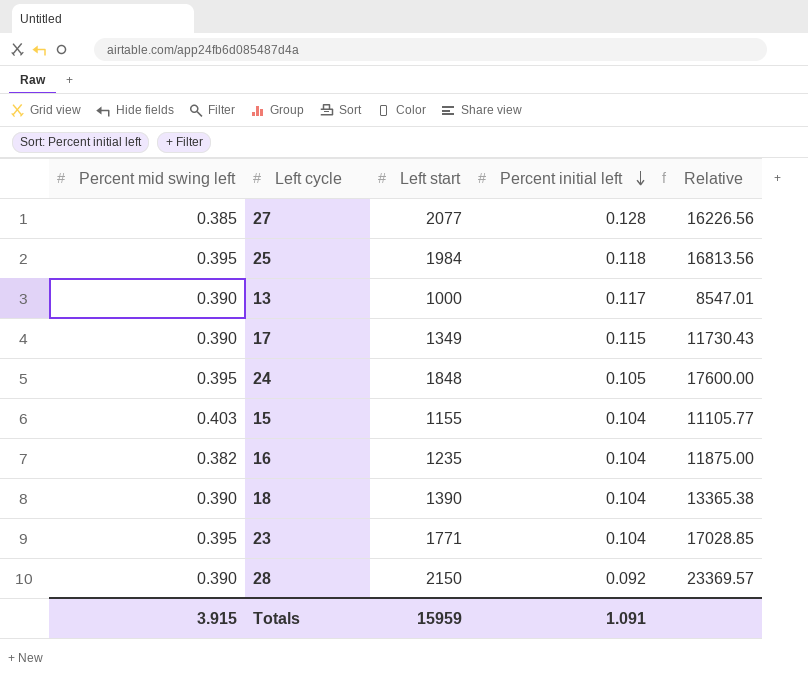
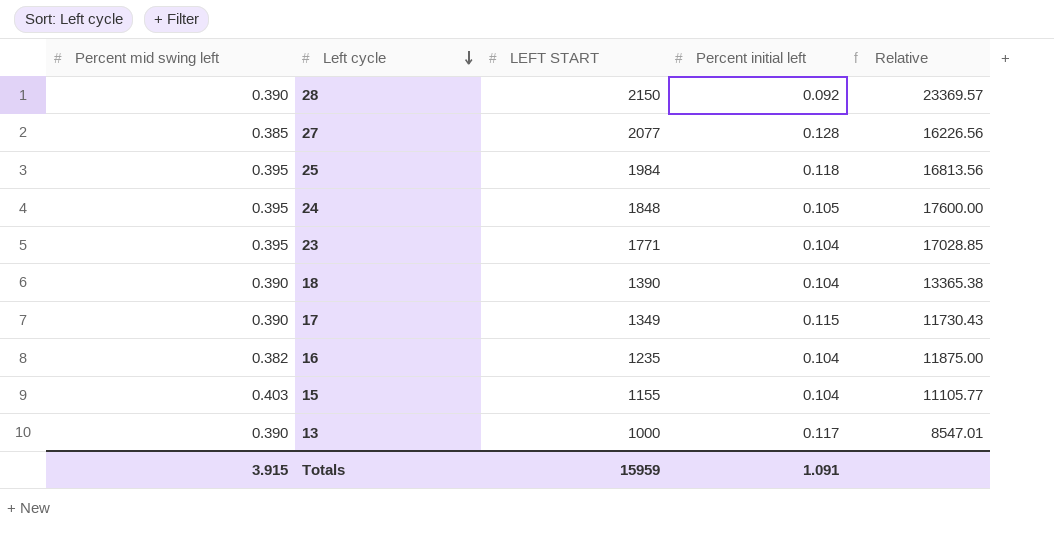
row order: Percent initial left descending -> Left cycle descending
column name: Left start -> LEFT START

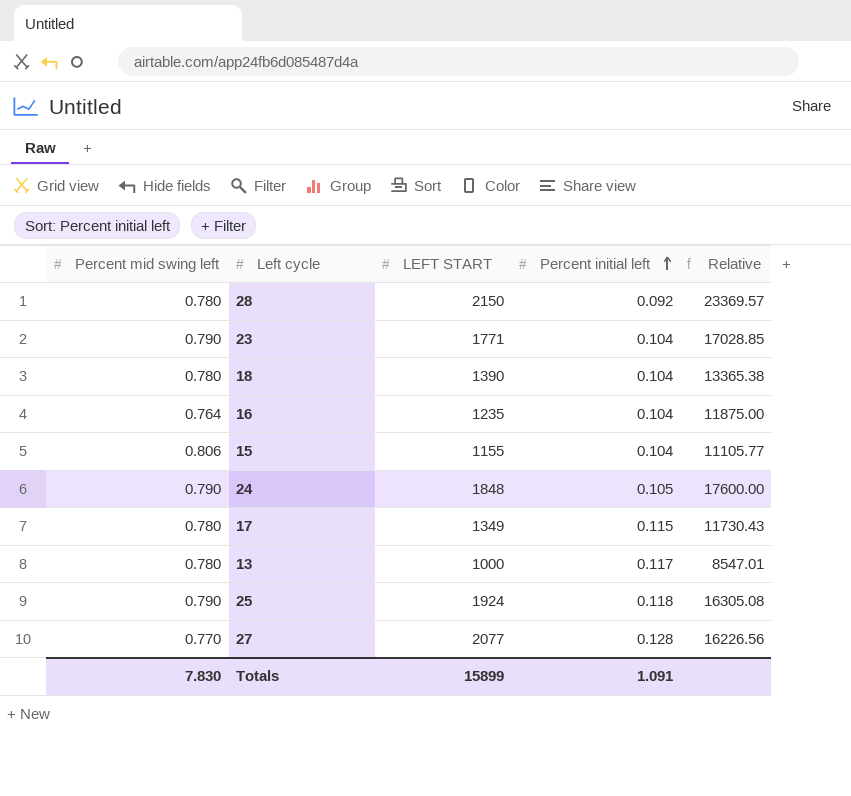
row order: Left cycle descending -> Percent initial left ascending
28 | Percent mid swing left: 0.390 -> 0.780
23 | Percent mid swing left: 0.395 -> 0.790
18 | Percent mid swing left: 0.390 -> 0.780
16 | Percent mid swing left: 0.382 -> 0.764
15 | Percent mid swing left: 0.403 -> 0.806
24 | Percent mid swing left: 0.395 -> 0.790
17 | Percent mid swing left: 0.390 -> 0.780
13 | Percent mid swing left: 0.390 -> 0.780
25 | Percent mid swing left: 0.395 -> 0.790
25 | LEFT START: 1984 -> 1924
25 | Relative: 16813.56 -> 16305.08
27 | Percent mid swing left: 0.385 -> 0.770
Totals | Percent mid swing left: 3.915 -> 7.830
Totals | LEFT START: 15959 -> 15899

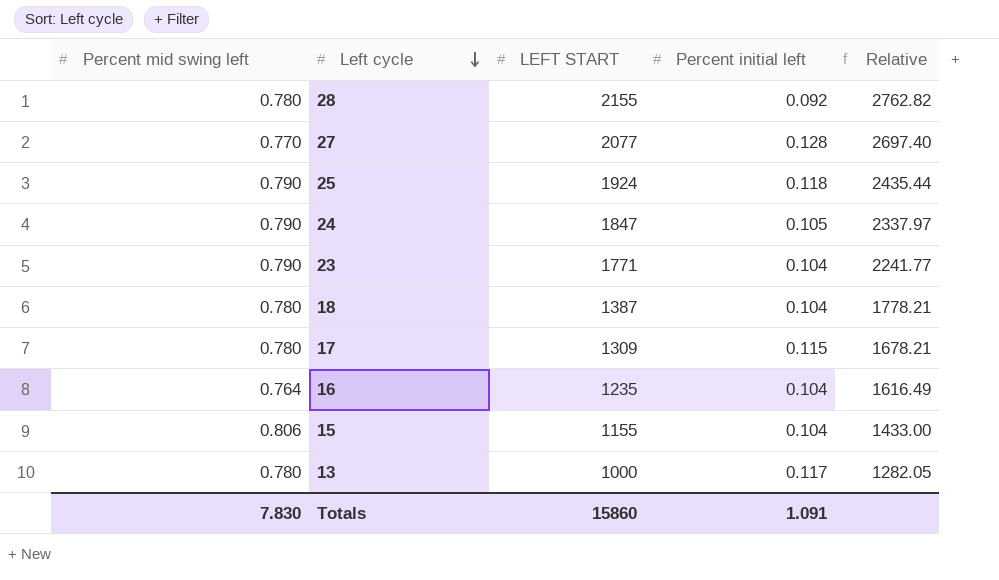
row order: Percent initial left ascending -> Left cycle descending
column Relative | formula: [LEFT START] / [Percent initial left] -> [LEFT START] / [Percent mid swing left]
28 | LEFT START: 2150 -> 2155
24 | LEFT START: 1848 -> 1847
18 | LEFT START: 1390 -> 1387
17 | LEFT START: 1349 -> 1309
Totals | LEFT START: 15899 -> 15860

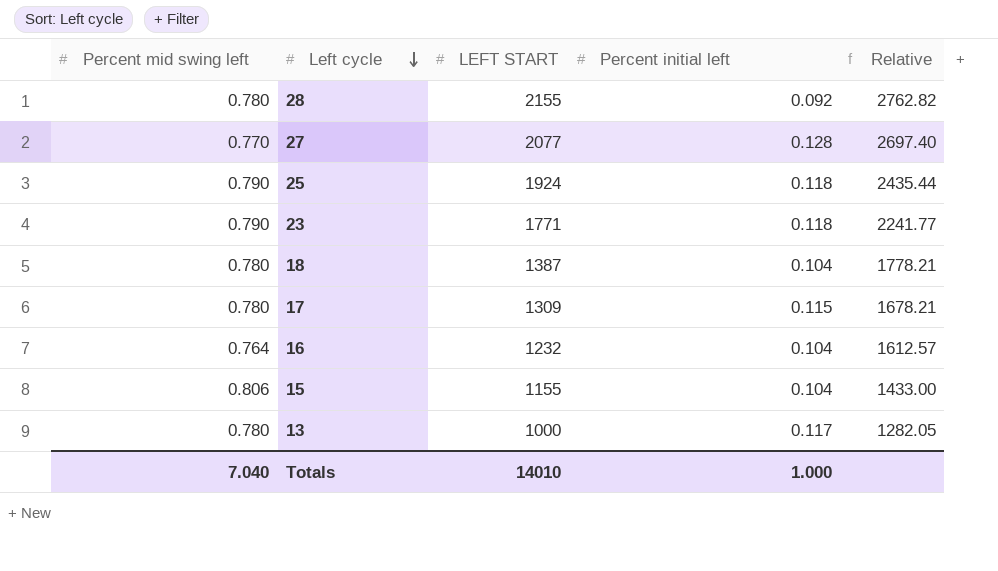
row 24: 0.790 | 1847 | 0.105 | 2337.97 -> none
23 | Percent initial left: 0.104 -> 0.118
16 | LEFT START: 1235 -> 1232
16 | Relative: 1616.49 -> 1612.57
Totals | Percent mid swing left: 7.830 -> 7.040
Totals | LEFT START: 15860 -> 14010
Totals | Percent initial left: 1.091 -> 1.000

